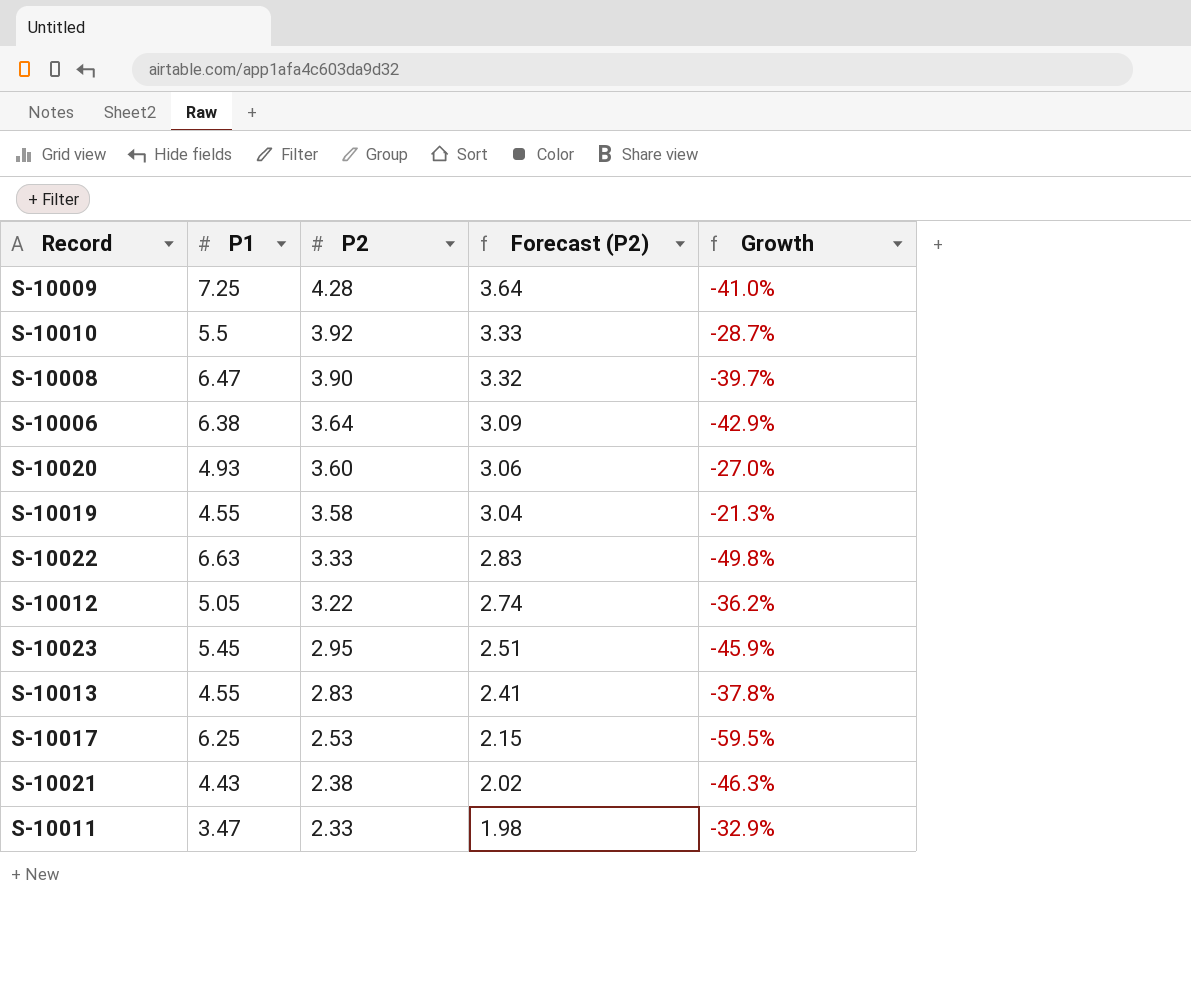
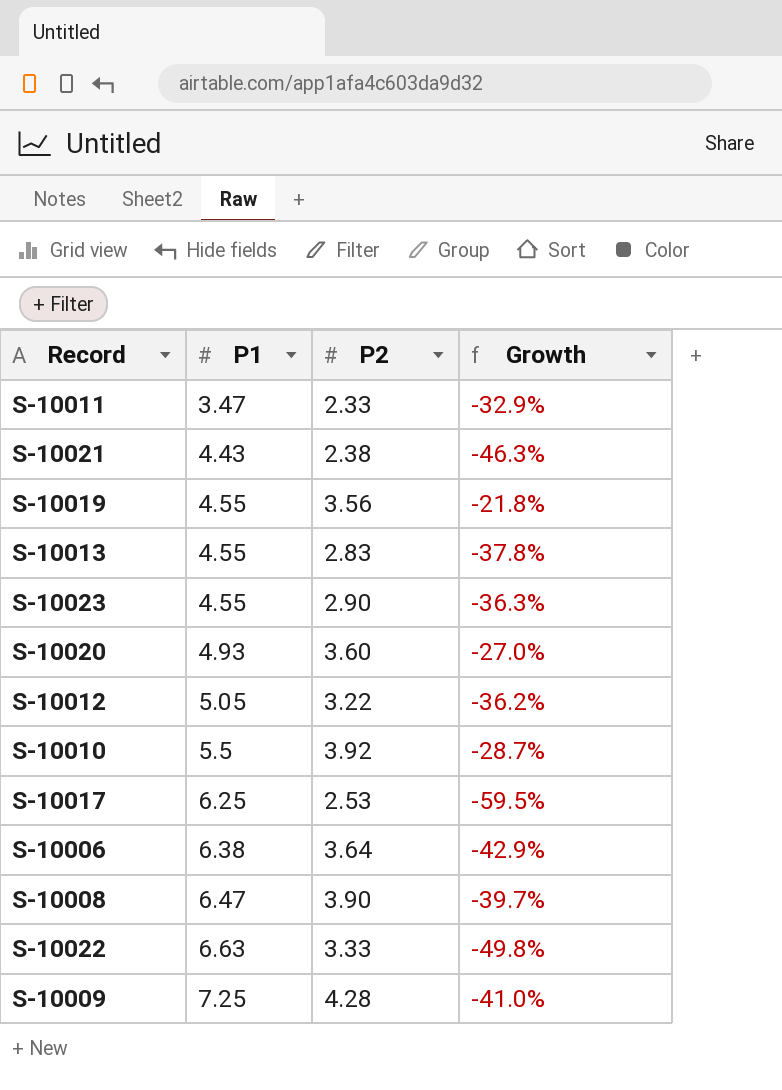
row order: P2 descending -> P1 ascending
column Forecast (P2) | formula: [P2] * 0.85 -> none
S-10019 | P2: 3.58 -> 3.56
S-10019 | Growth: -21.3% -> -21.8%
S-10023 | P1: 5.45 -> 4.55
S-10023 | P2: 2.95 -> 2.90
S-10023 | Growth: -45.9% -> -36.3%

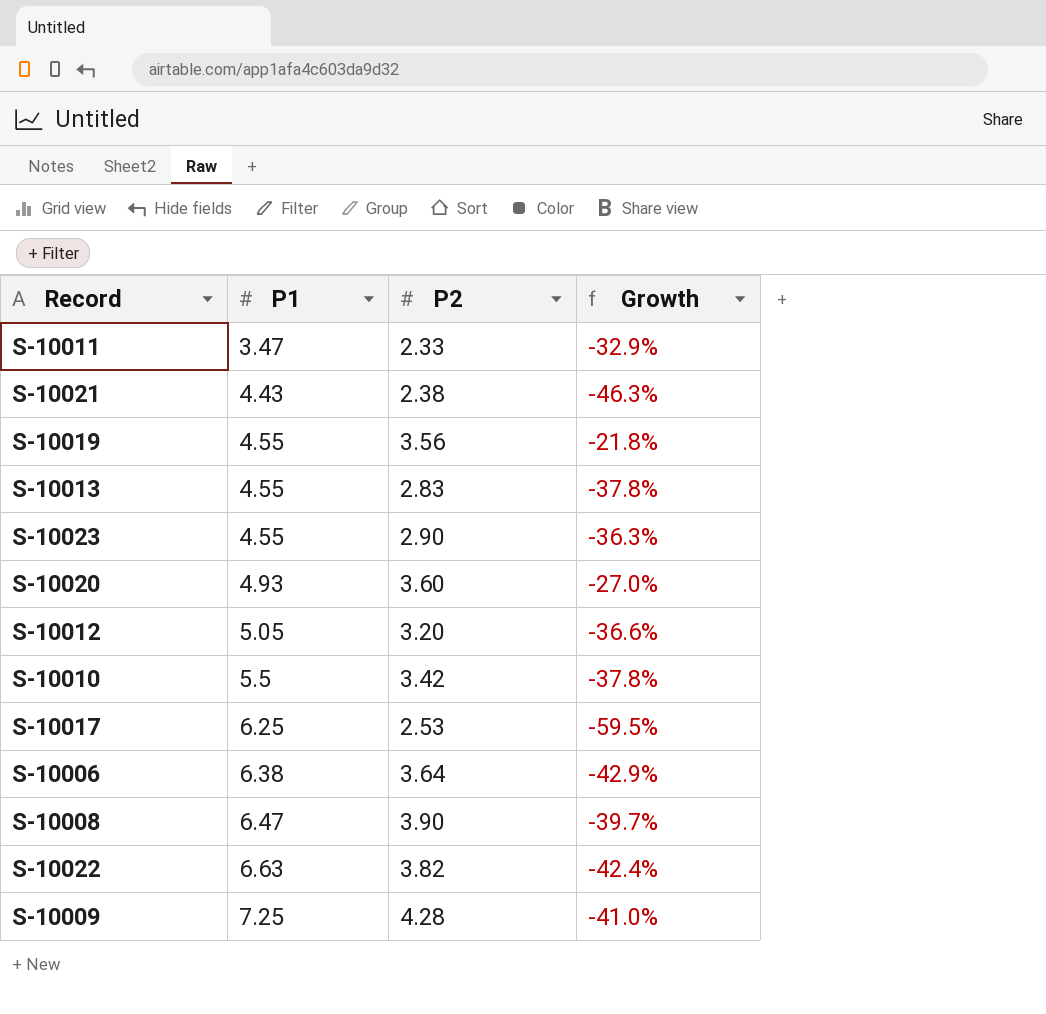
S-10012 | P2: 3.22 -> 3.20
S-10012 | Growth: -36.2% -> -36.6%
S-10010 | P2: 3.92 -> 3.42
S-10010 | Growth: -28.7% -> -37.8%
S-10022 | P2: 3.33 -> 3.82
S-10022 | Growth: -49.8% -> -42.4%

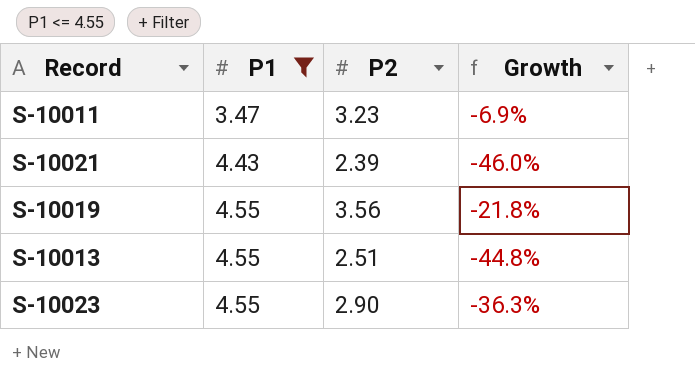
filter: none -> P1 <= 4.55
S-10011 | P2: 2.33 -> 3.23
S-10011 | Growth: -32.9% -> -6.9%
S-10021 | P2: 2.38 -> 2.39
S-10021 | Growth: -46.3% -> -46.0%
S-10013 | P2: 2.83 -> 2.51
S-10013 | Growth: -37.8% -> -44.8%

